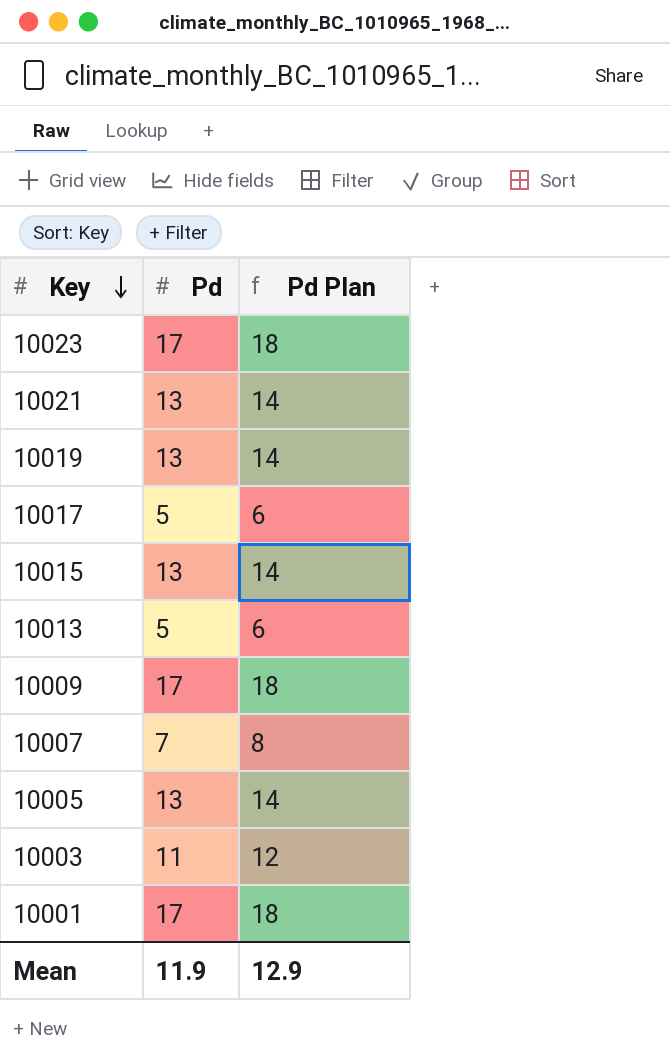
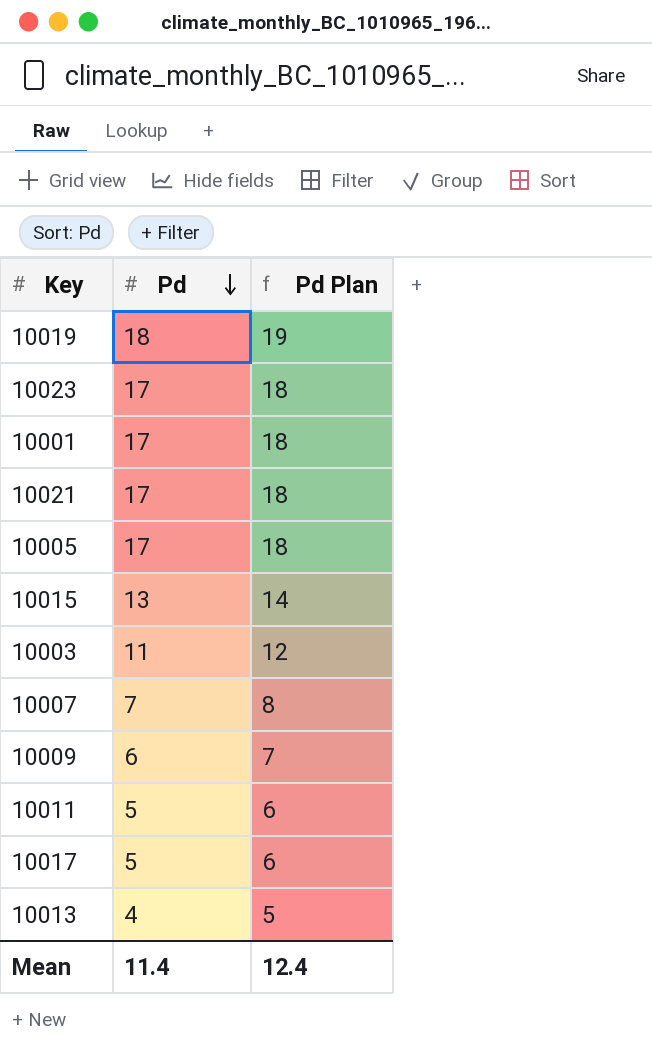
row order: Key descending -> Pd descending
10019 | Pd: 13 -> 18
10019 | Pd Plan: 14 -> 19
10021 | Pd: 13 -> 17
10021 | Pd Plan: 14 -> 18
10005 | Pd: 13 -> 17
10005 | Pd Plan: 14 -> 18
10009 | Pd: 17 -> 6
10009 | Pd Plan: 18 -> 7
row 10011: none -> 5 | 6
10013 | Pd: 5 -> 4
10013 | Pd Plan: 6 -> 5
Mean | Pd: 11.9 -> 11.4
Mean | Pd Plan: 12.9 -> 12.4

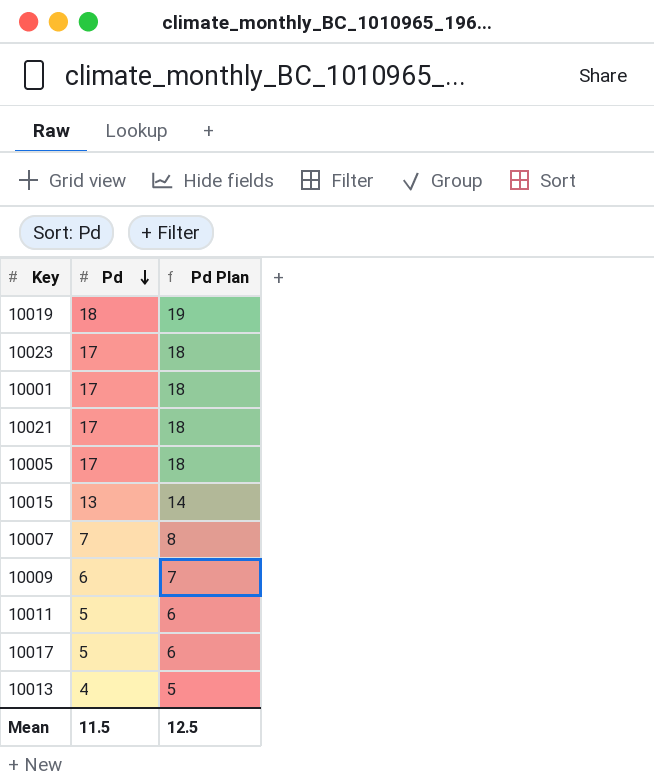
row 10003: 11 | 12 -> none
Mean | Pd: 11.4 -> 11.5
Mean | Pd Plan: 12.4 -> 12.5

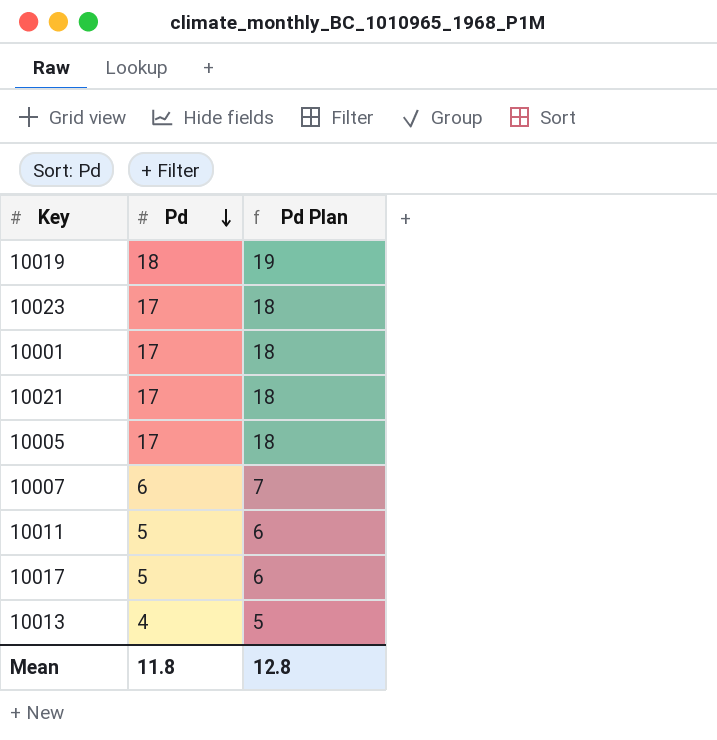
row 10015: 13 | 14 -> none
row 10009: 6 | 7 -> none
10007 | Pd: 7 -> 6
10007 | Pd Plan: 8 -> 7
Mean | Pd: 11.5 -> 11.8
Mean | Pd Plan: 12.5 -> 12.8

